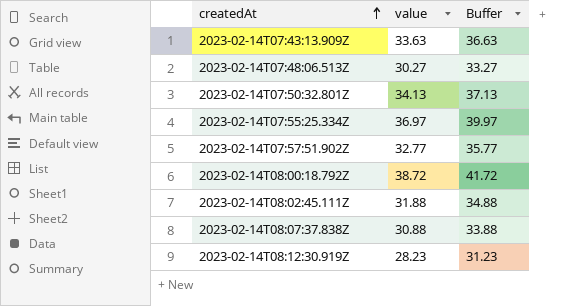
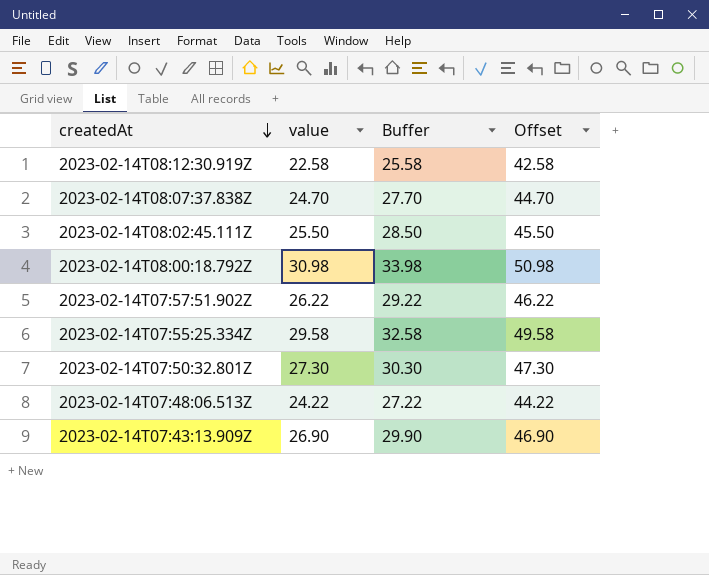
row order: createdAt ascending -> createdAt descending
column Offset | formula: none -> [value] + 20
2023-02-14T08:12:30.919Z | value: 28.23 -> 22.58
2023-02-14T08:12:30.919Z | Buffer: 31.23 -> 25.58
2023-02-14T08:07:37.838Z | value: 30.88 -> 24.70
2023-02-14T08:07:37.838Z | Buffer: 33.88 -> 27.70
2023-02-14T08:02:45.111Z | value: 31.88 -> 25.50
2023-02-14T08:02:45.111Z | Buffer: 34.88 -> 28.50
2023-02-14T08:00:18.792Z | value: 38.72 -> 30.98
2023-02-14T08:00:18.792Z | Buffer: 41.72 -> 33.98
2023-02-14T07:57:51.902Z | value: 32.77 -> 26.22
2023-02-14T07:57:51.902Z | Buffer: 35.77 -> 29.22
2023-02-14T07:55:25.334Z | value: 36.97 -> 29.58
2023-02-14T07:55:25.334Z | Buffer: 39.97 -> 32.58
2023-02-14T07:50:32.801Z | value: 34.13 -> 27.30
2023-02-14T07:50:32.801Z | Buffer: 37.13 -> 30.30
2023-02-14T07:48:06.513Z | value: 30.27 -> 24.22
2023-02-14T07:48:06.513Z | Buffer: 33.27 -> 27.22
2023-02-14T07:43:13.909Z | value: 33.63 -> 26.90
2023-02-14T07:43:13.909Z | Buffer: 36.63 -> 29.90

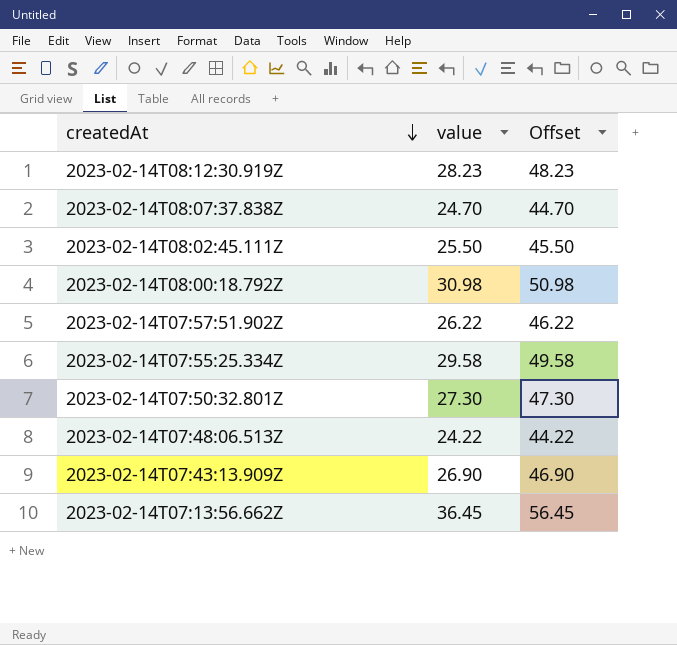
column Buffer | formula: [value] + 3 -> none
2023-02-14T08:12:30.919Z | value: 22.58 -> 28.23
2023-02-14T08:12:30.919Z | Offset: 42.58 -> 48.23
row 2023-02-14T07:13:56.662Z: none -> 36.45 | 56.45

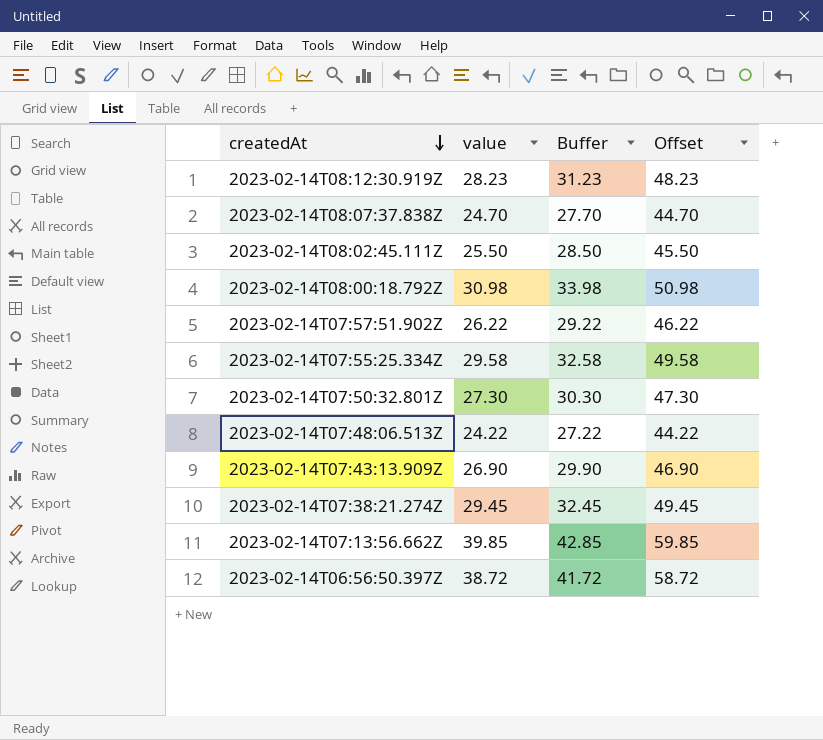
column Buffer | formula: none -> [value] + 3
row 2023-02-14T07:38:21.274Z: none -> 29.45 | 32.45 | 49.45
2023-02-14T07:13:56.662Z | value: 36.45 -> 39.85
2023-02-14T07:13:56.662Z | Offset: 56.45 -> 59.85
row 2023-02-14T06:56:50.397Z: none -> 38.72 | 41.72 | 58.72

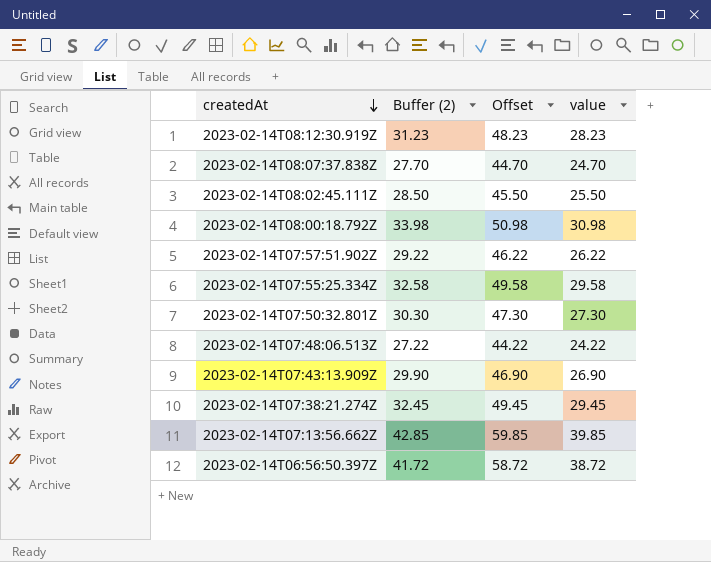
column name: Buffer -> Buffer (2)
column value | position: 2 -> 4

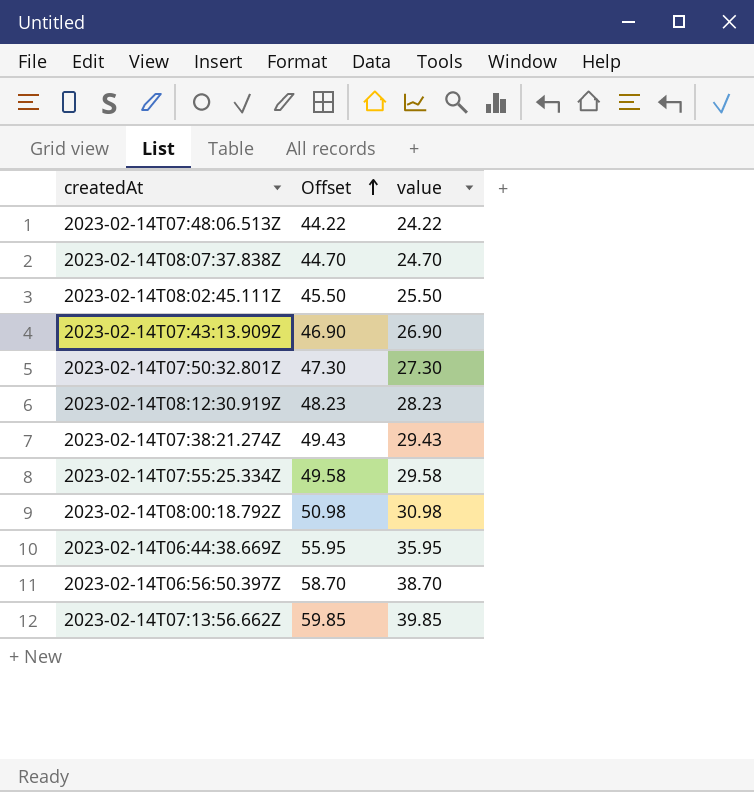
row order: createdAt descending -> Offset ascending
column Buffer (2) | formula: [value] + 3 -> none
row 2023-02-14T07:57:51.902Z: 29.22 | 46.22 | 26.22 -> none
2023-02-14T07:38:21.274Z | Offset: 49.45 -> 49.43
2023-02-14T07:38:21.274Z | value: 29.45 -> 29.43
row 2023-02-14T06:44:38.669Z: none -> 55.95 | 35.95
2023-02-14T06:56:50.397Z | Offset: 58.72 -> 58.70
2023-02-14T06:56:50.397Z | value: 38.72 -> 38.70

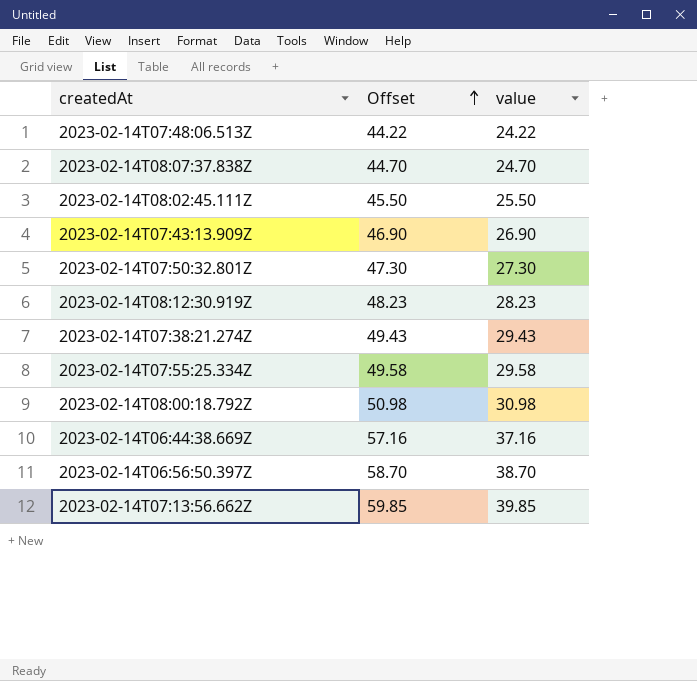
2023-02-14T06:44:38.669Z | Offset: 55.95 -> 57.16
2023-02-14T06:44:38.669Z | value: 35.95 -> 37.16

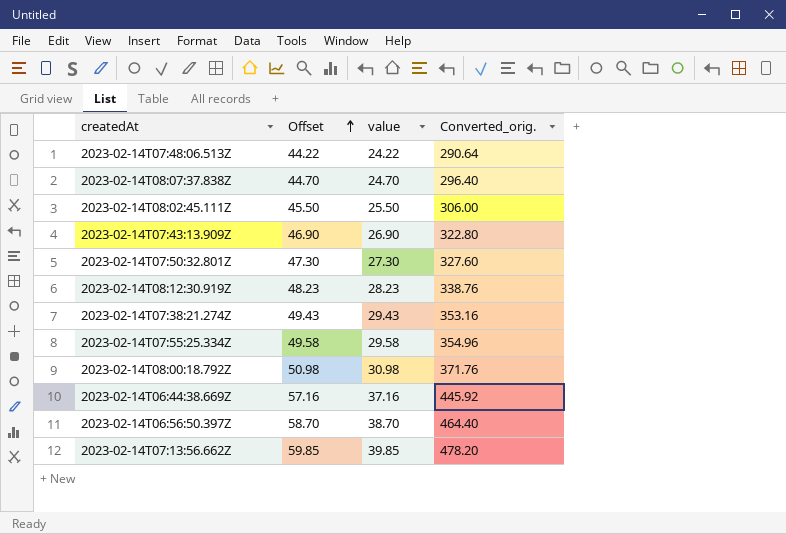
column Converted_orig. | formula: none -> [value] * 12

